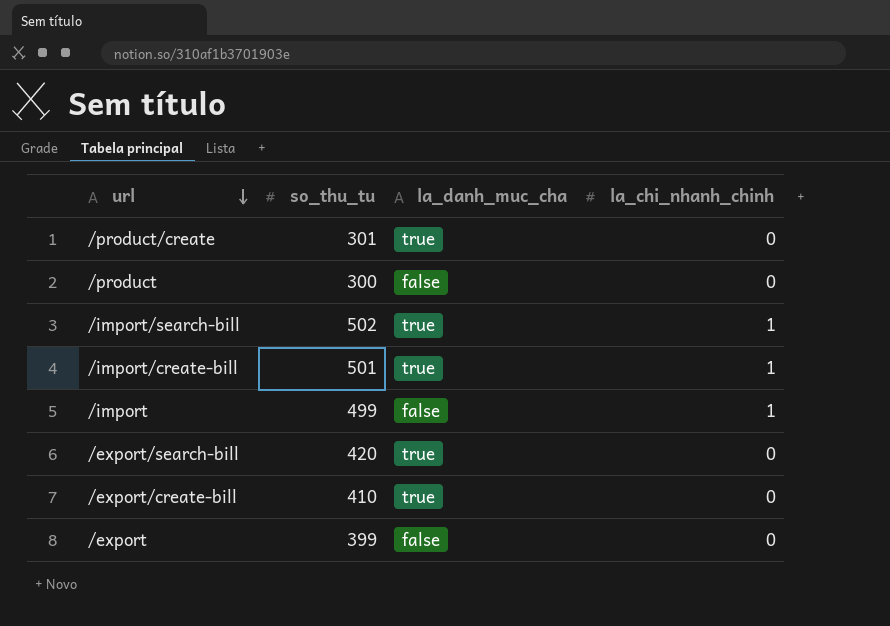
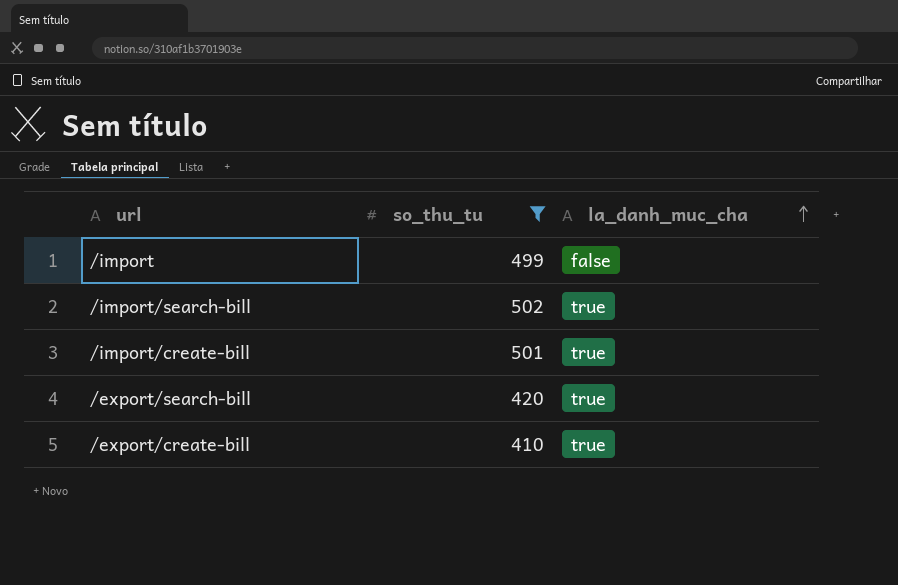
filter: none -> so_thu_tu >= 410
row order: url descending -> la_danh_muc_cha ascending
column la_chi_nhanh_chinh | position: 4 -> none

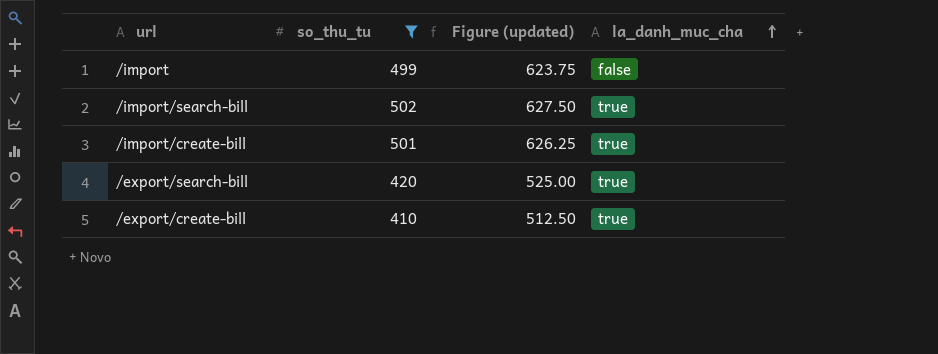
column Figure (updated) | formula: none -> [so_thu_tu] * 1.25

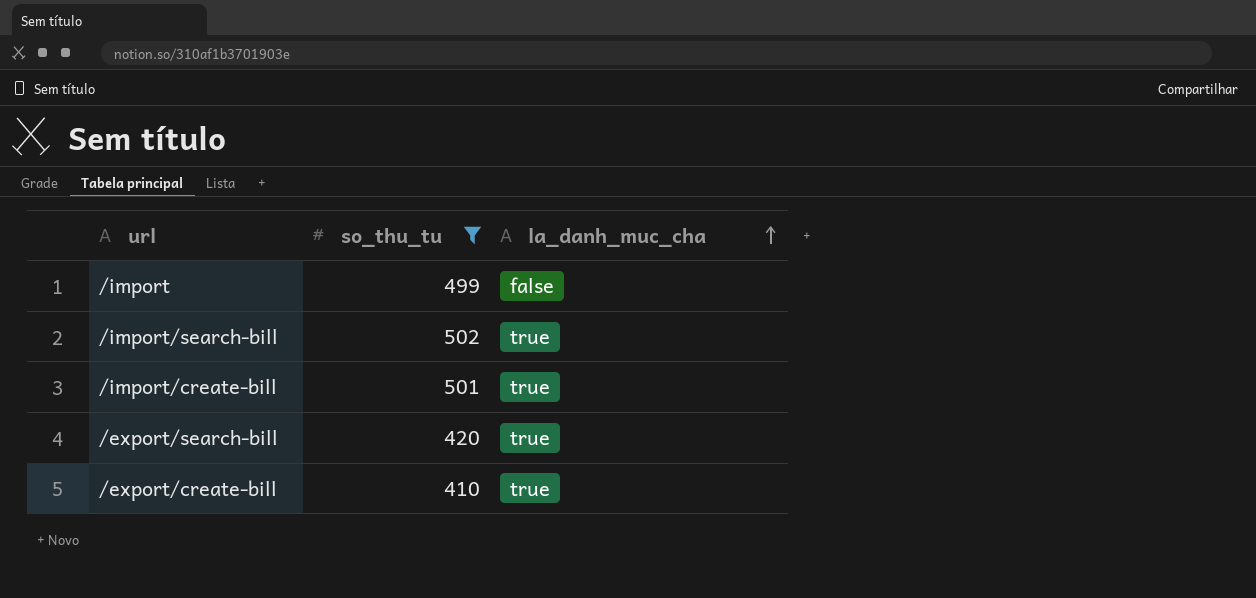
column Figure (updated) | formula: [so_thu_tu] * 1.25 -> none

